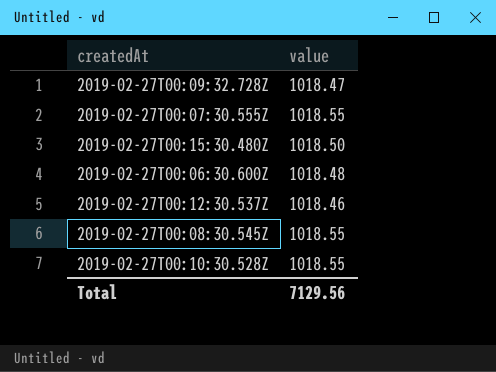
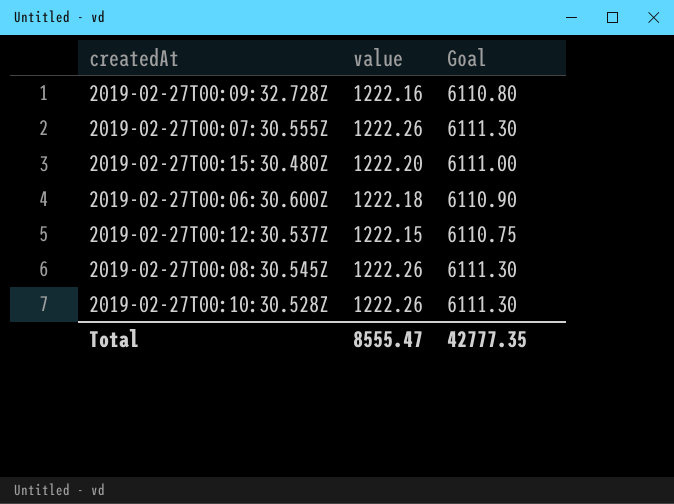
column Goal | formula: none -> [value] * 5
2019-02-27T00:09:32.728Z | value: 1018.47 -> 1222.16
2019-02-27T00:07:30.555Z | value: 1018.55 -> 1222.26
2019-02-27T00:15:30.480Z | value: 1018.50 -> 1222.20
2019-02-27T00:06:30.600Z | value: 1018.48 -> 1222.18
2019-02-27T00:12:30.537Z | value: 1018.46 -> 1222.15
2019-02-27T00:08:30.545Z | value: 1018.55 -> 1222.26
2019-02-27T00:10:30.528Z | value: 1018.55 -> 1222.26
Total | value: 7129.56 -> 8555.47

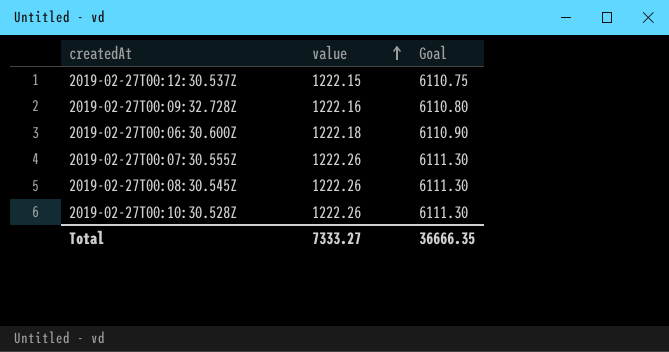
row order: none -> value ascending
row 2019-02-27T00:15:30.480Z: 1222.20 | 6111.00 -> none
Total | value: 8555.47 -> 7333.27
Total | Goal: 42777.35 -> 36666.35

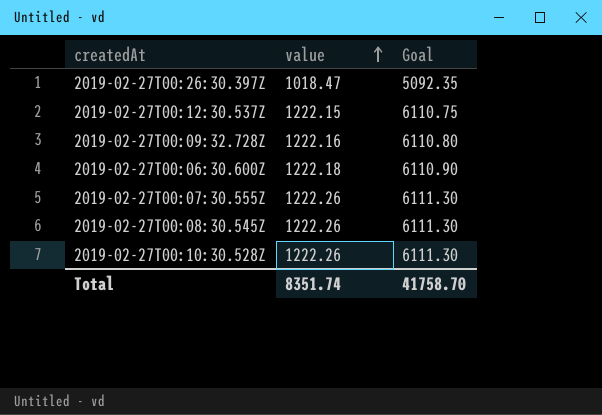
row 2019-02-27T00:26:30.397Z: none -> 1018.47 | 5092.35
Total | value: 7333.27 -> 8351.74
Total | Goal: 36666.35 -> 41758.70

